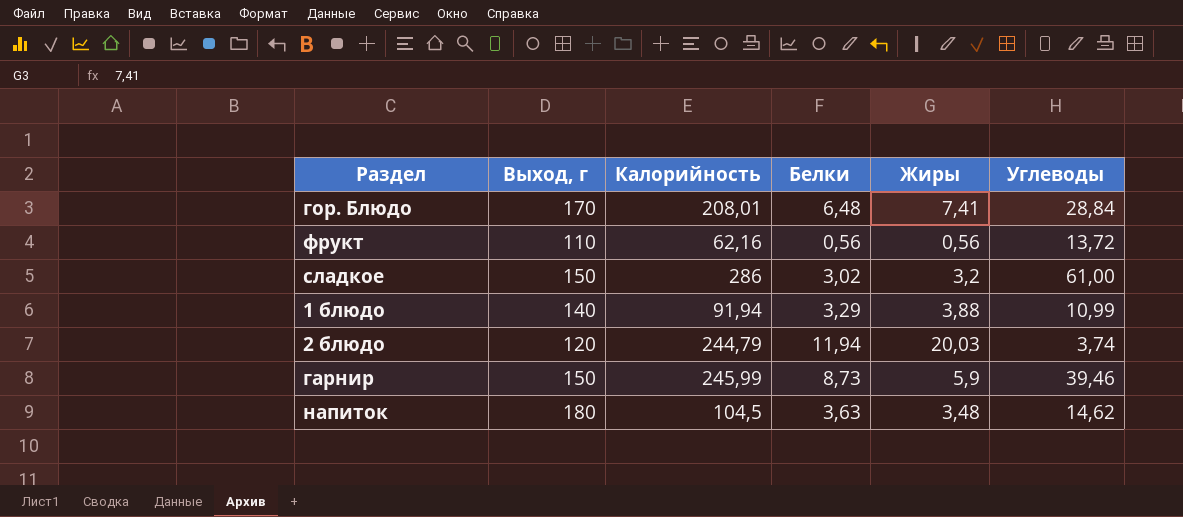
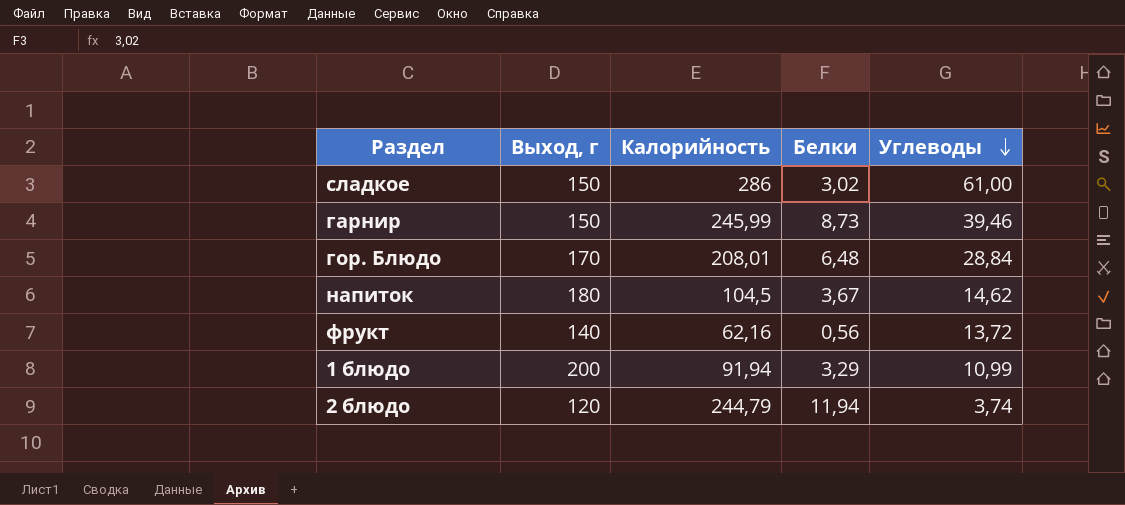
row order: none -> Углеводы descending
column Жиры | position: 5 -> none
напиток | Белки: 3,63 -> 3,67
фрукт | Выход, г: 110 -> 140
1 блюдо | Выход, г: 140 -> 200

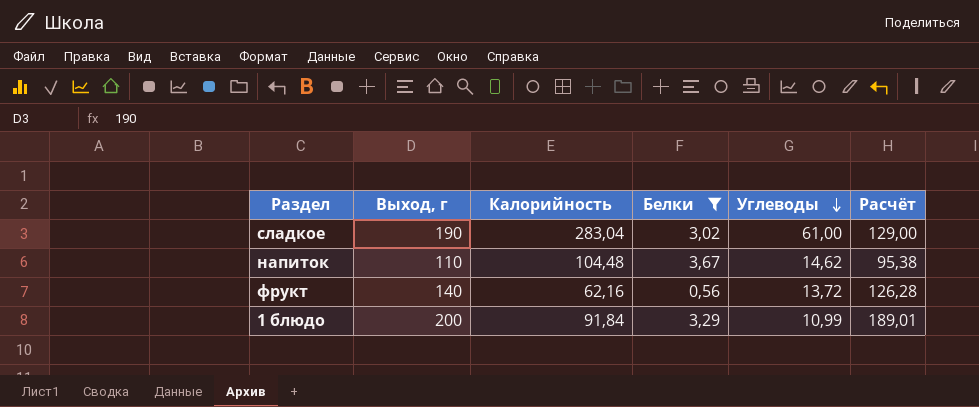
filter: none -> Белки <= 3,67
column Расчёт | formula: none -> [Выход, г] - [Углеводы]
сладкое | Выход, г: 150 -> 190
сладкое | Калорийность: 286 -> 283,04
напиток | Выход, г: 180 -> 110
напиток | Калорийность: 104,5 -> 104,48
1 блюдо | Калорийность: 91,94 -> 91,84

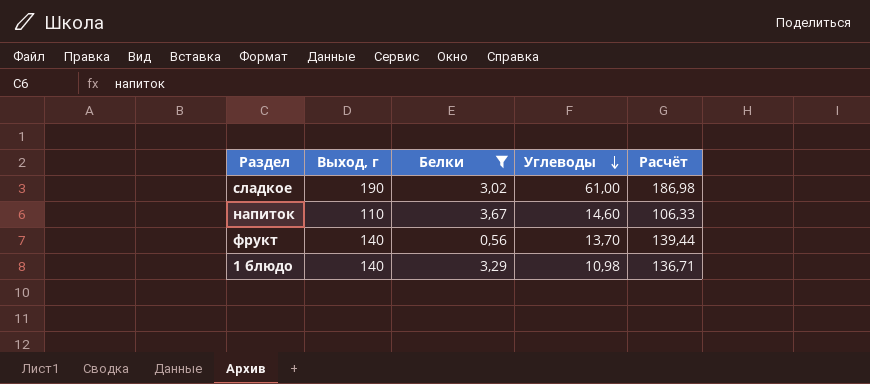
column Калорийность | position: 3 -> none
column Расчёт | formula: [Выход, г] - [Углеводы] -> [Выход, г] - [Белки]
напиток | Углеводы: 14,62 -> 14,60
фрукт | Углеводы: 13,72 -> 13,70
1 блюдо | Выход, г: 200 -> 140
1 блюдо | Углеводы: 10,99 -> 10,98

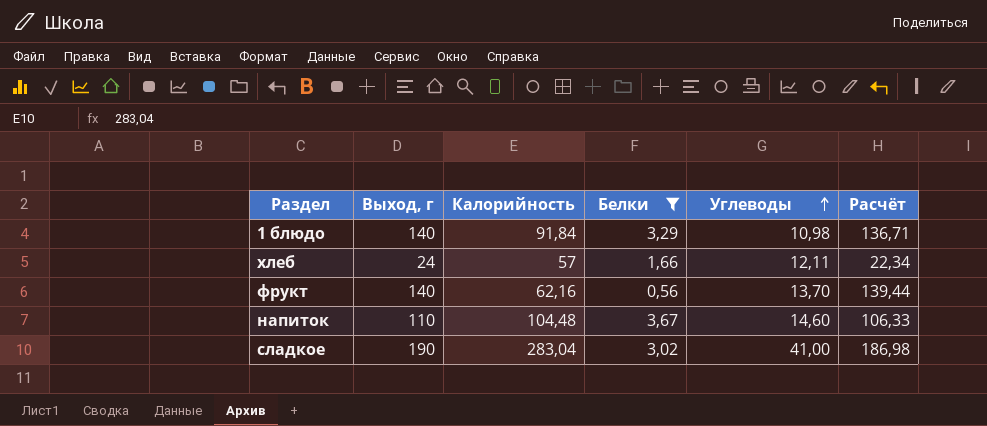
row order: Углеводы descending -> Углеводы ascending
column Калорийность | position: none -> 3
row хлеб: none -> 24 | 57 | 1,66 | 12,11 | 22,34
сладкое | Углеводы: 61,00 -> 41,00

